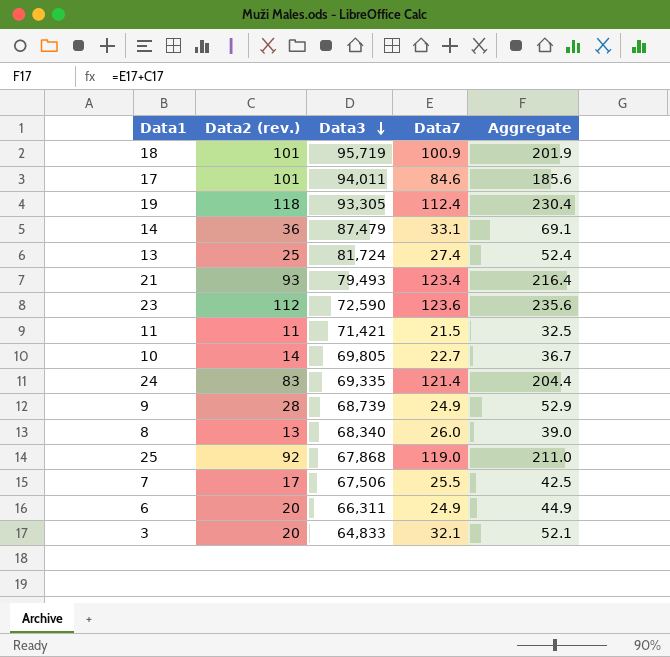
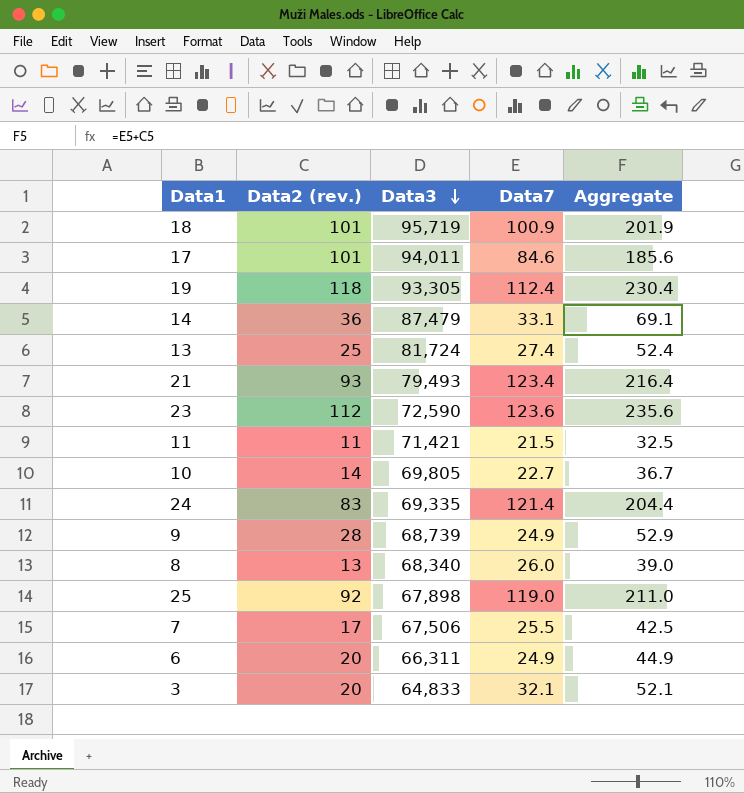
25 | Data3: 67,868 -> 67,898

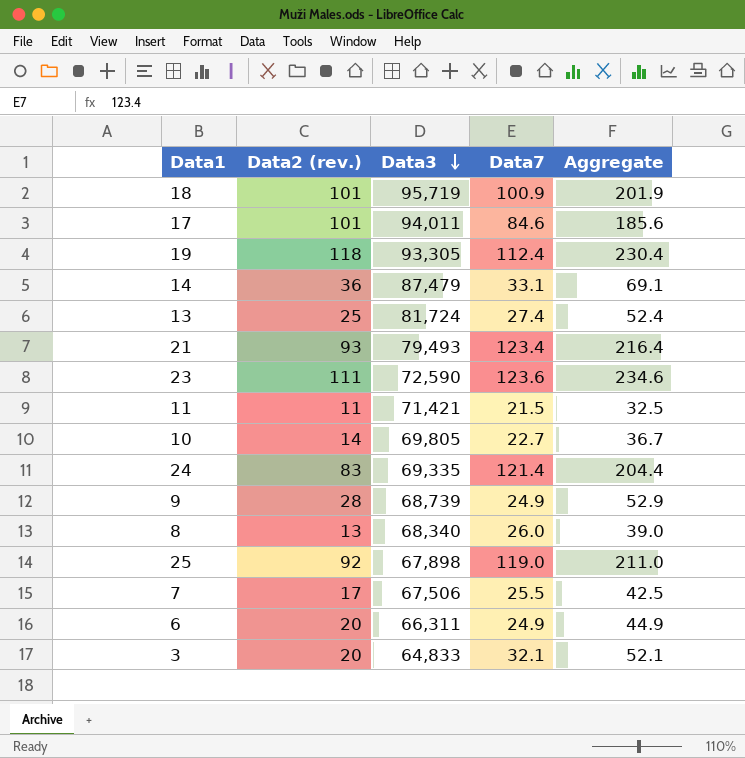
23 | Data2 (rev.): 112 -> 111
23 | Aggregate: 235.6 -> 234.6

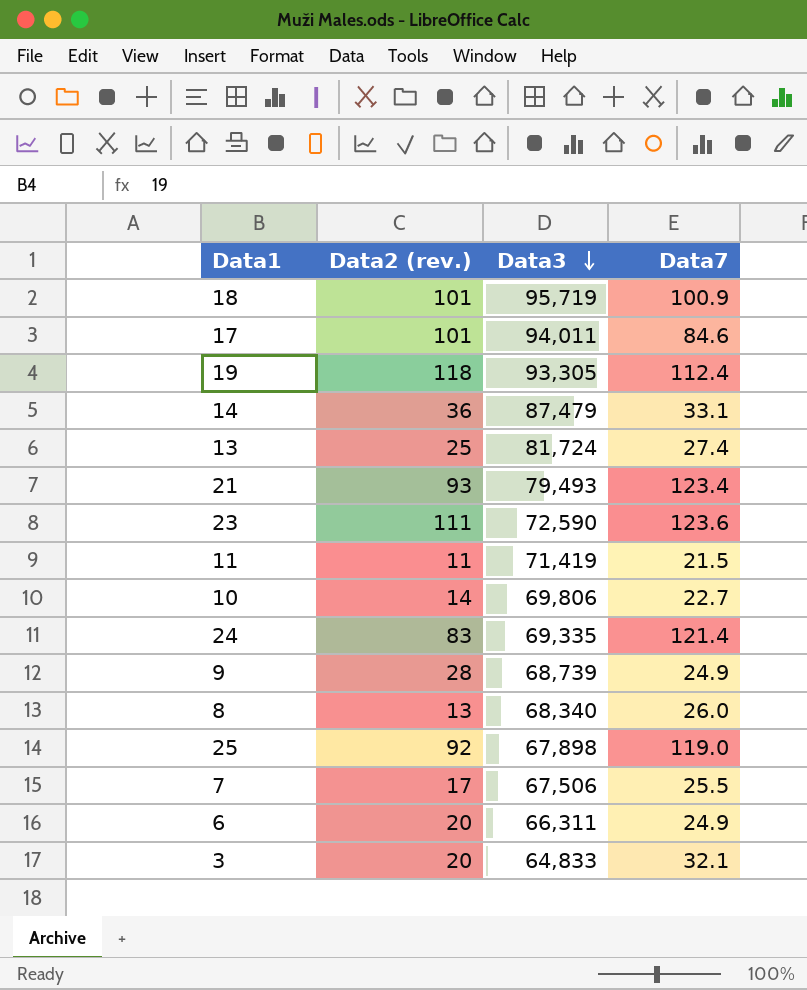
column Aggregate | formula: [Data2 (rev.)] + [Data7] -> none
11 | Data3: 71,421 -> 71,419
10 | Data3: 69,805 -> 69,806

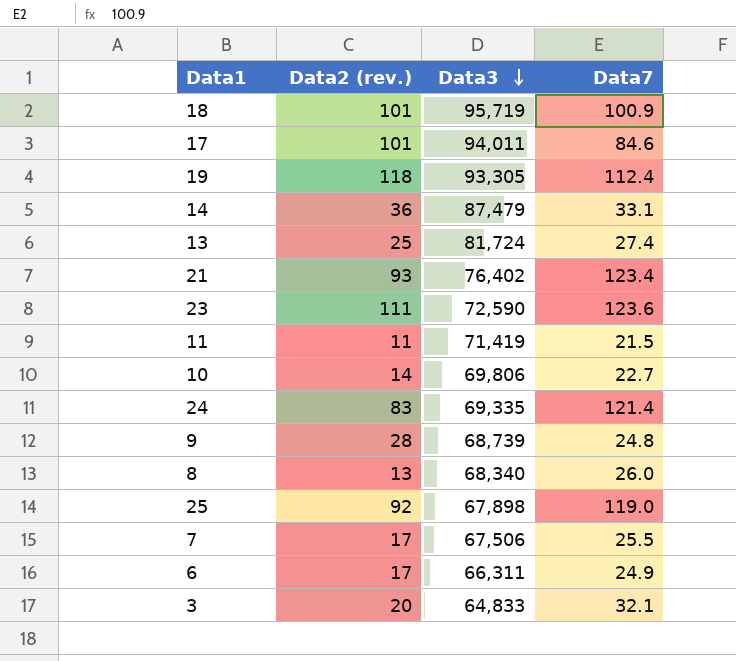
21 | Data3: 79,493 -> 76,402
9 | Data7: 24.9 -> 24.8
6 | Data2 (rev.): 20 -> 17

